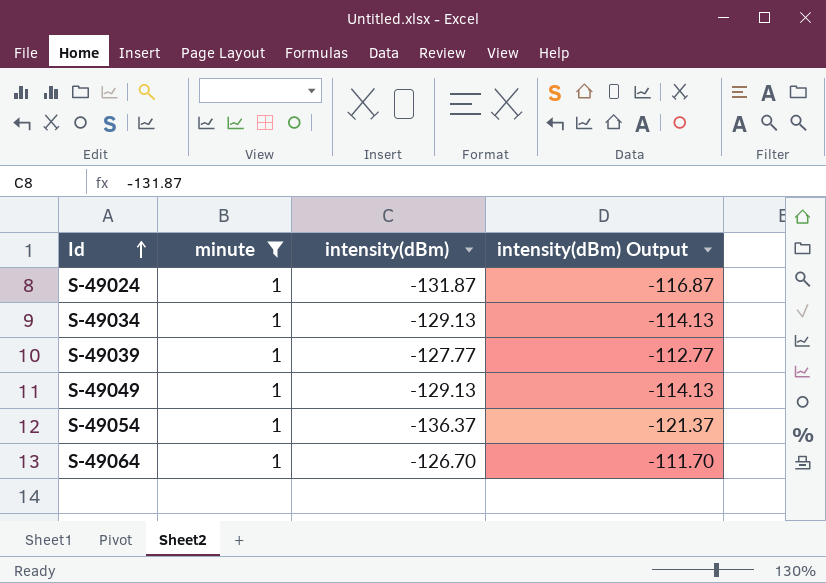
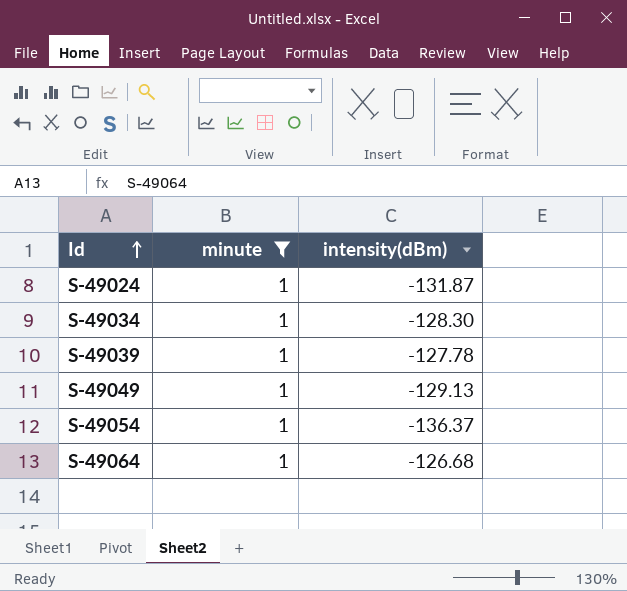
column intensity(dBm) Output | formula: [intensity(dBm)] + 15 -> none
S-49034 | intensity(dBm): -129.13 -> -128.30
S-49039 | intensity(dBm): -127.77 -> -127.78
S-49064 | intensity(dBm): -126.70 -> -126.68

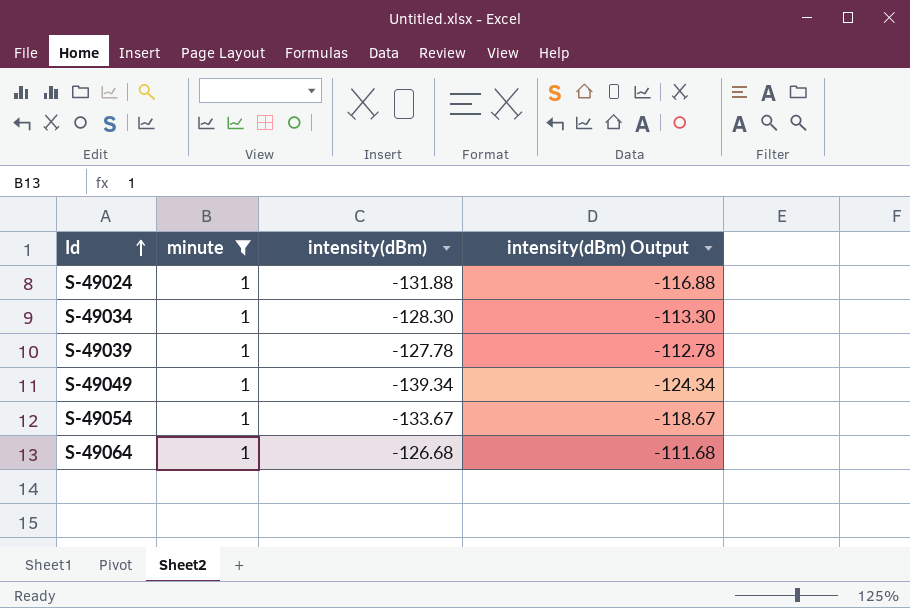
column intensity(dBm) Output | formula: none -> [intensity(dBm)] + 15
S-49024 | intensity(dBm): -131.87 -> -131.88
S-49049 | intensity(dBm): -129.13 -> -139.34
S-49054 | intensity(dBm): -136.37 -> -133.67

